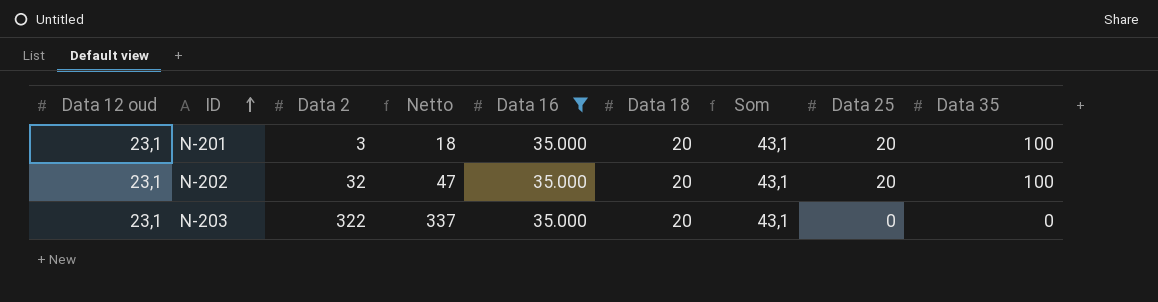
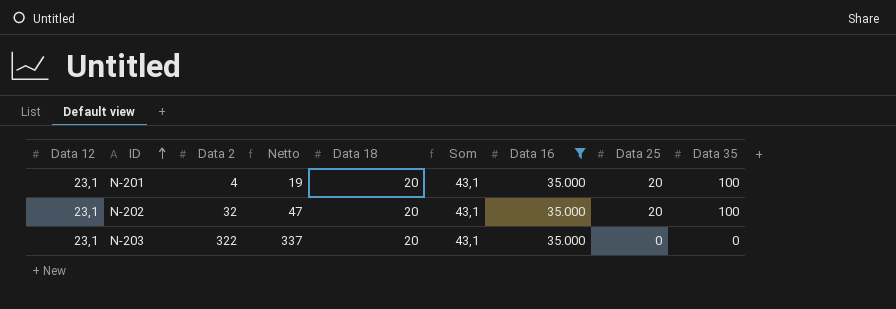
column name: Data 12 oud -> Data 12
column Data 16 | position: 5 -> 7
N-201 | Data 2: 3 -> 4
N-201 | Netto: 18 -> 19

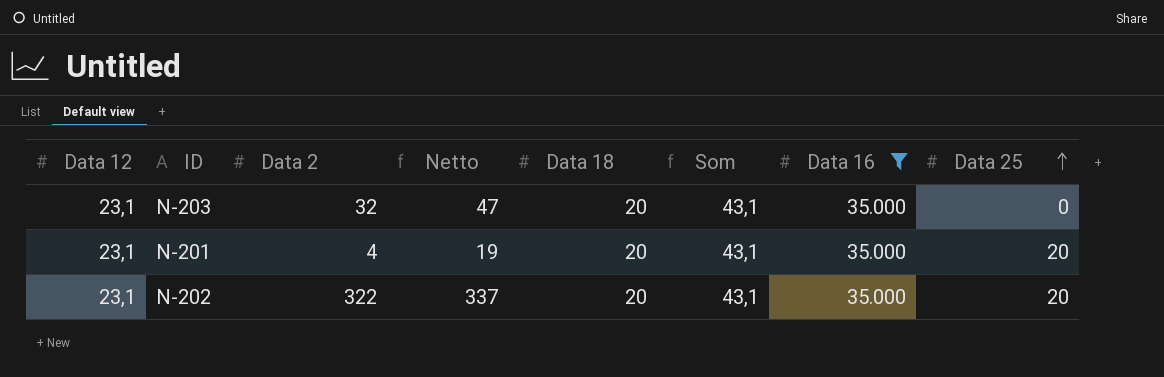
row order: ID ascending -> Data 25 ascending
column Data 35 | position: 9 -> none
N-203 | Data 2: 322 -> 32
N-203 | Netto: 337 -> 47
N-202 | Data 2: 32 -> 322
N-202 | Netto: 47 -> 337

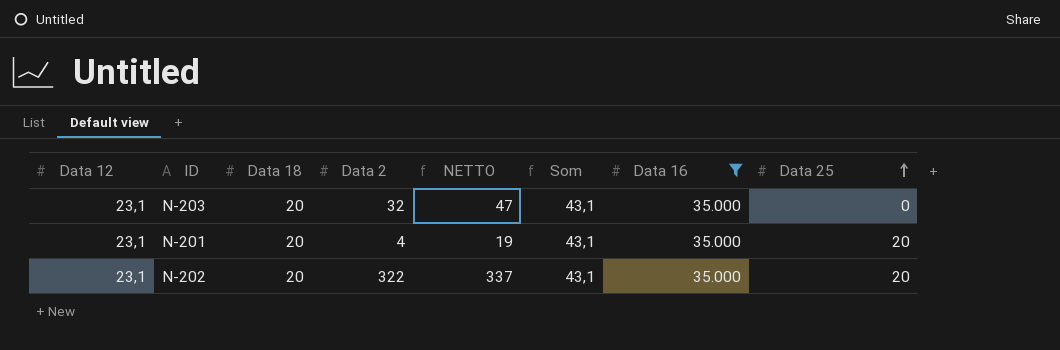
column Data 18 | position: 5 -> 3
column name: Netto -> NETTO

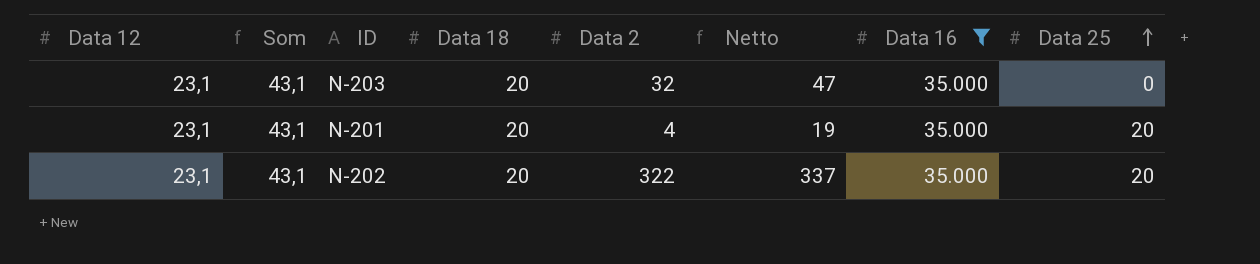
column Som | position: 6 -> 2
column name: NETTO -> Netto

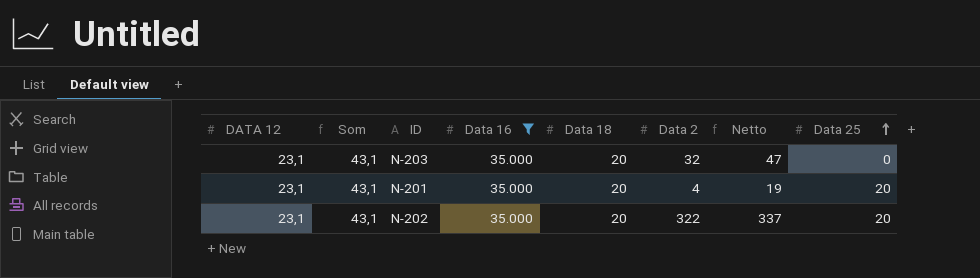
column name: Data 12 -> DATA 12
column Data 16 | position: 7 -> 4

